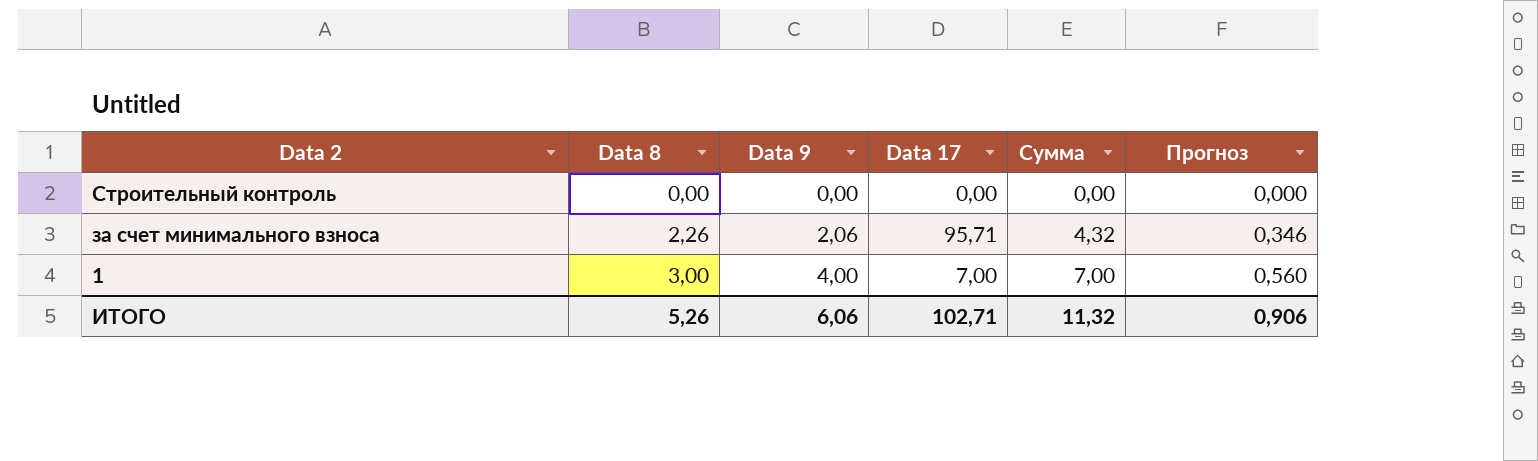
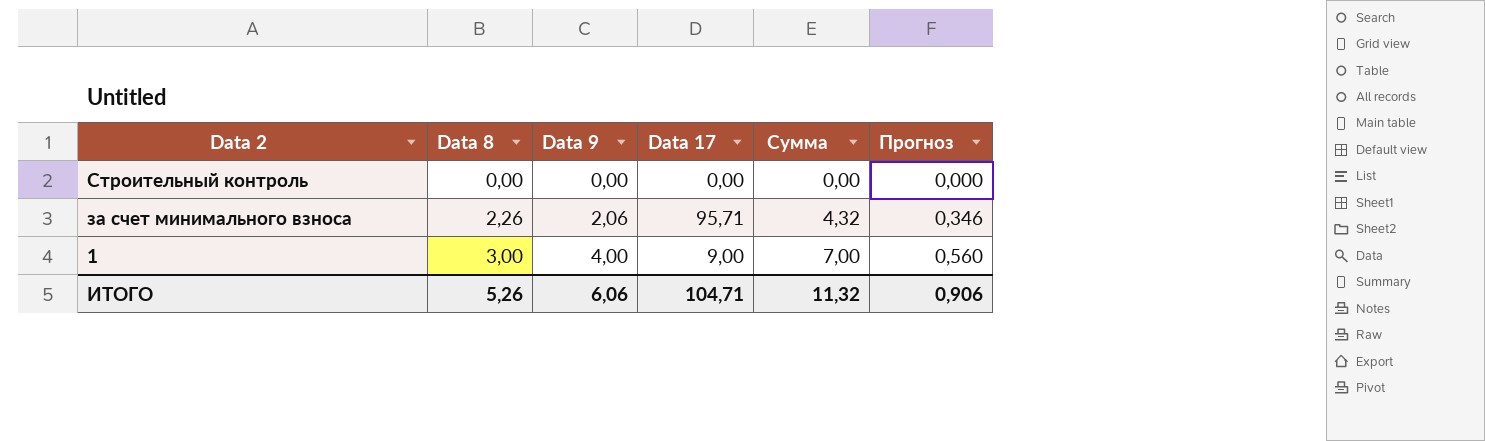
1 | Data 17: 7,00 -> 9,00
ИТОГО | Data 17: 102,71 -> 104,71

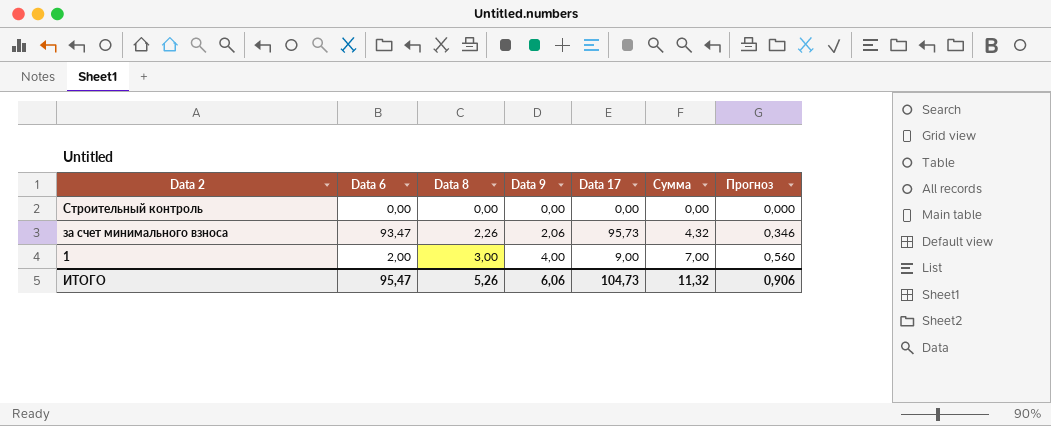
column Data 6 | position: none -> 2
за счет минимального взноса | Data 17: 95,71 -> 95,73
ИТОГО | Data 17: 104,71 -> 104,73

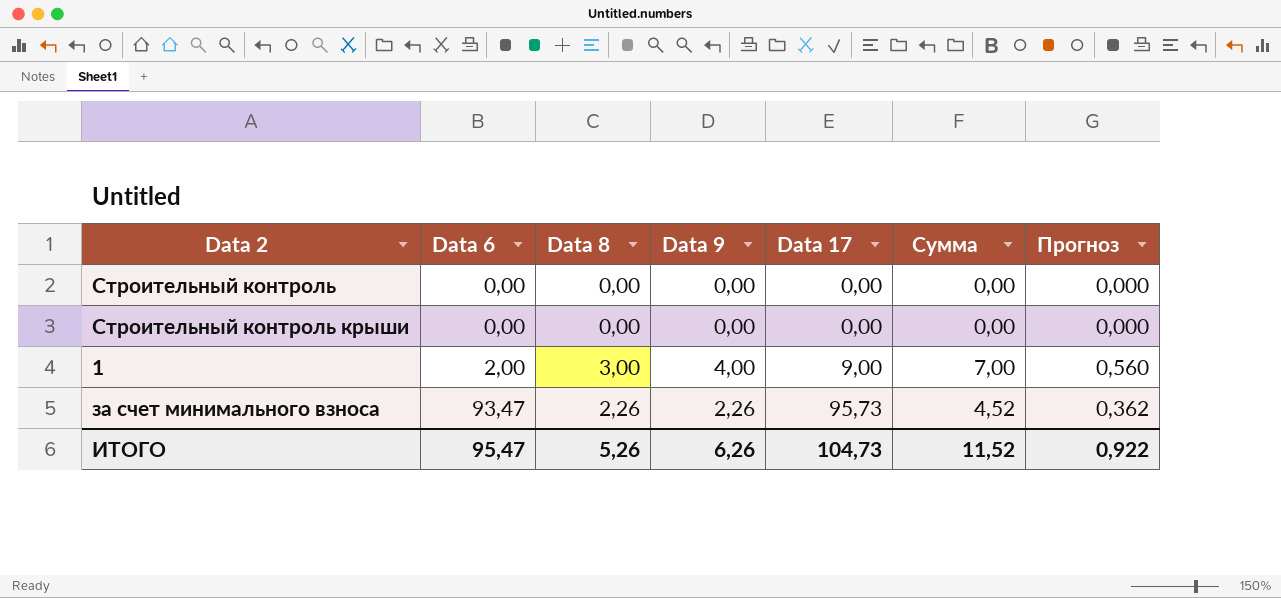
row order: Data 2 descending -> Data 6 ascending
row Строительный контроль крыши: none -> 0,00 | 0,00 | 0,00 | 0,00 | 0,00 | 0,000
за счет минимального взноса | Data 9: 2,06 -> 2,26
за счет минимального взноса | Сумма: 4,32 -> 4,52
за счет минимального взноса | Прогноз: 0,346 -> 0,362
ИТОГО | Data 9: 6,06 -> 6,26
ИТОГО | Сумма: 11,32 -> 11,52
ИТОГО | Прогноз: 0,906 -> 0,922

